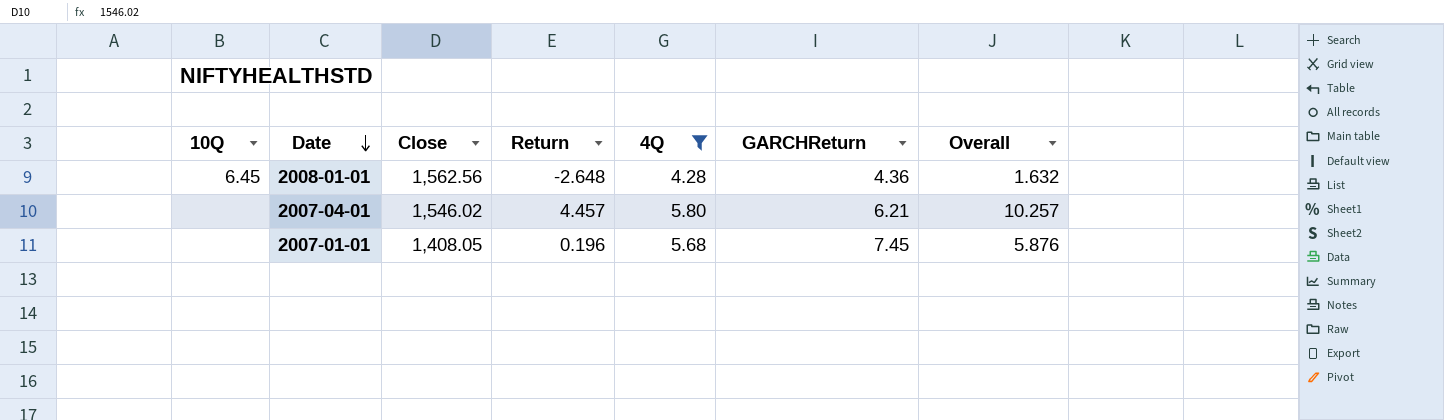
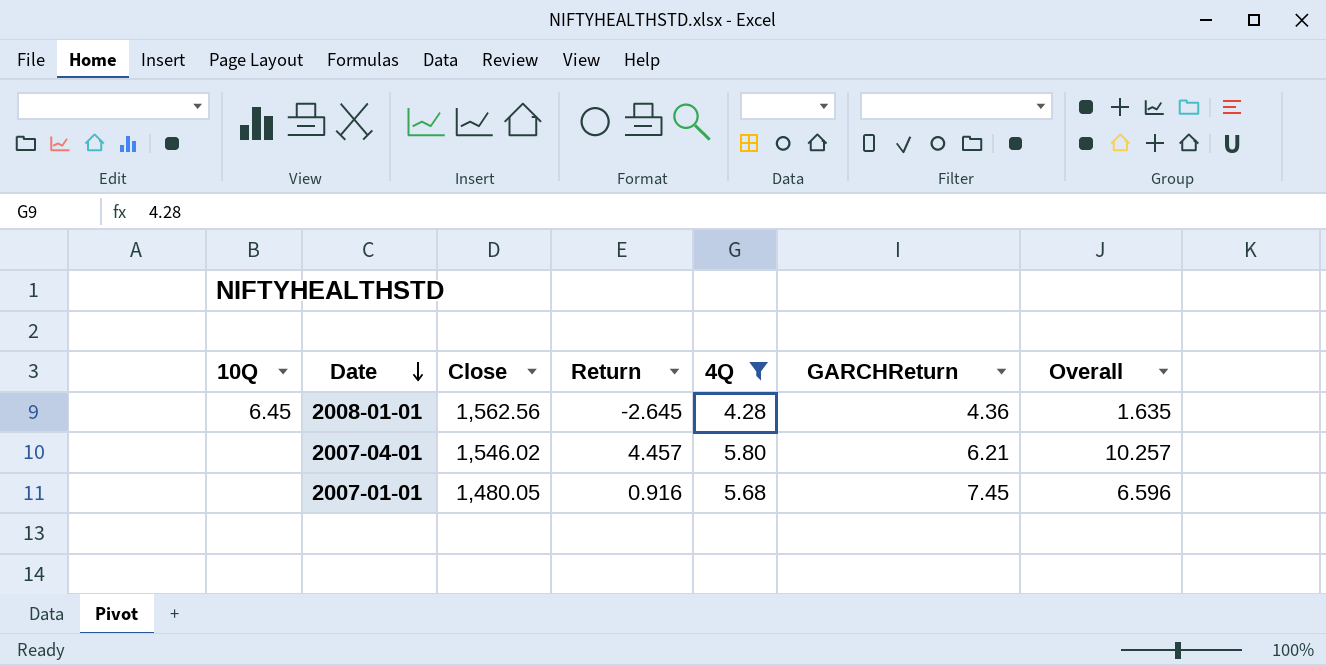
2008-01-01 | Return: -2.648 -> -2.645
2008-01-01 | Overall: 1.632 -> 1.635
2007-01-01 | Close: 1,408.05 -> 1,480.05
2007-01-01 | Return: 0.196 -> 0.916
2007-01-01 | Overall: 5.876 -> 6.596

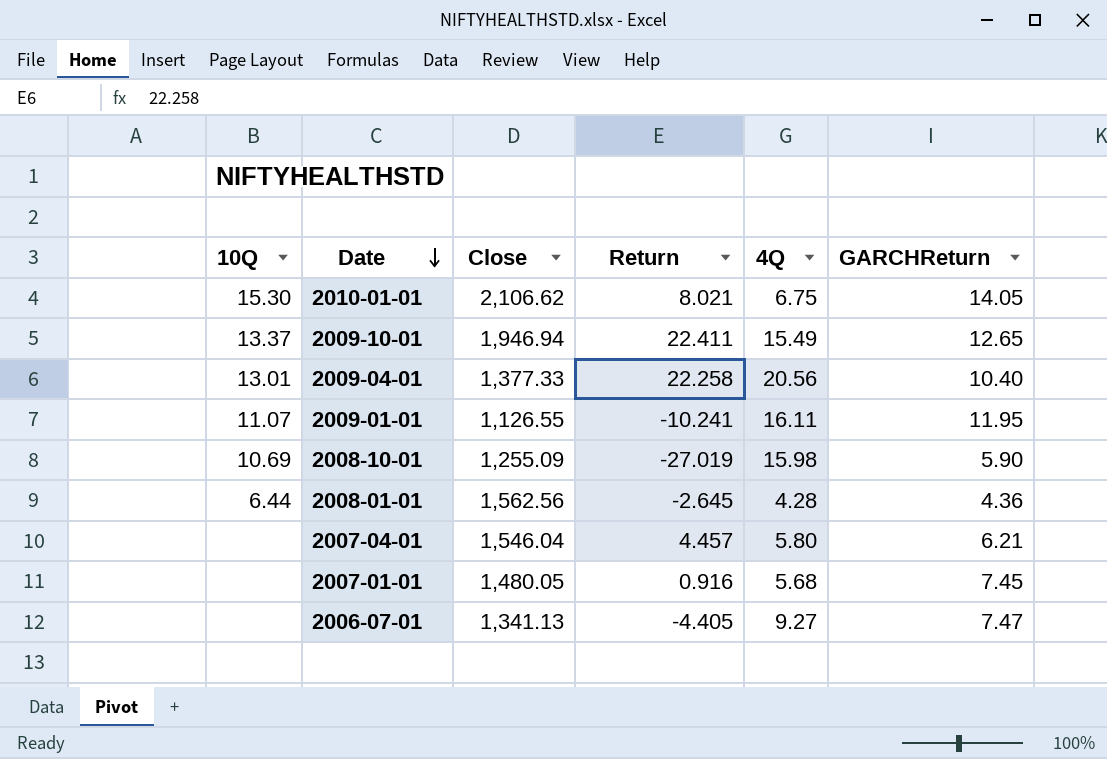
filter: 4Q <= 5.80 -> none
column Overall | formula: [Return] + [4Q] -> none
2008-01-01 | 10Q: 6.45 -> 6.44
2007-04-01 | Close: 1,546.02 -> 1,546.04

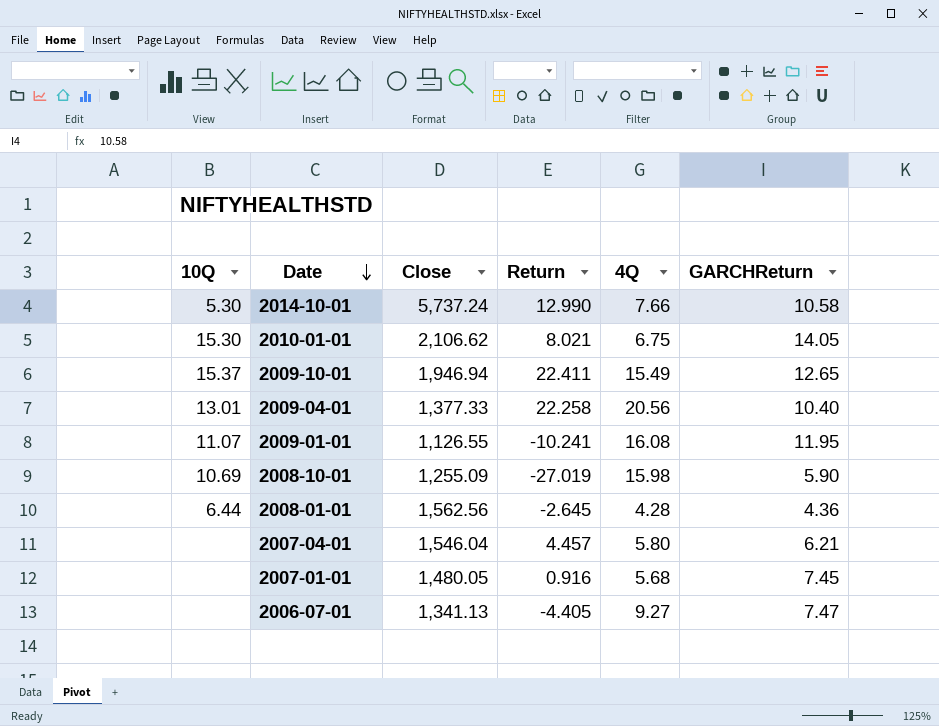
row 2014-10-01: none -> 5.30 | 5,737.24 | 12.990 | 7.66 | 10.58
2009-10-01 | 10Q: 13.37 -> 15.37
2009-01-01 | 4Q: 16.11 -> 16.08

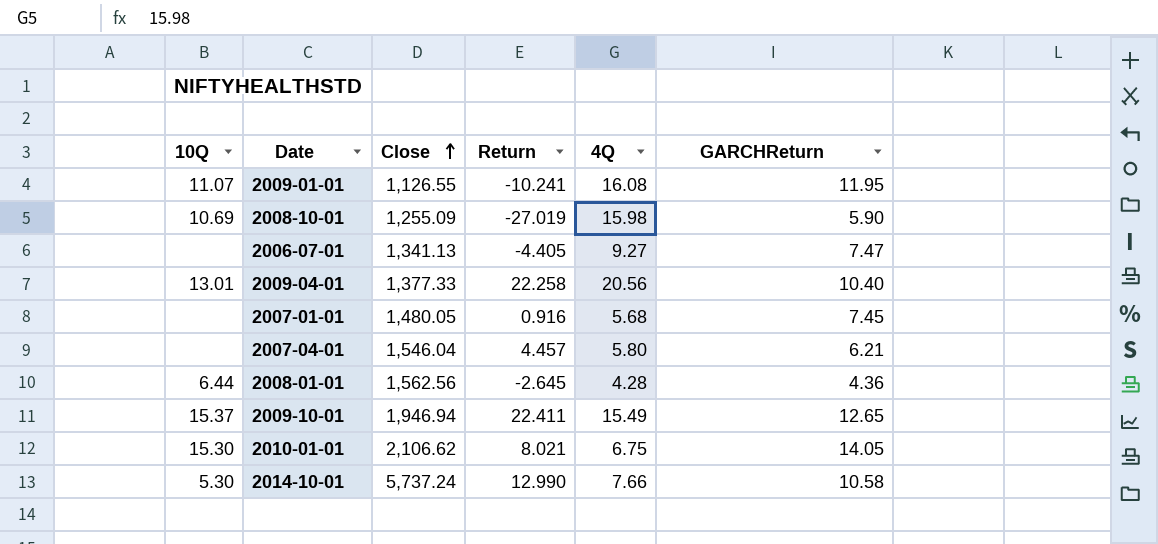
row order: Date descending -> Close ascending

